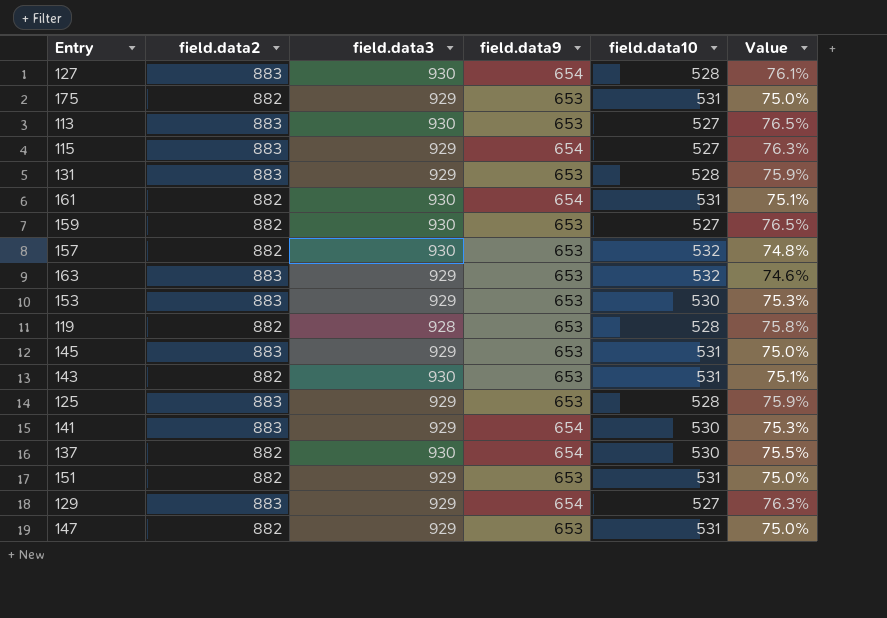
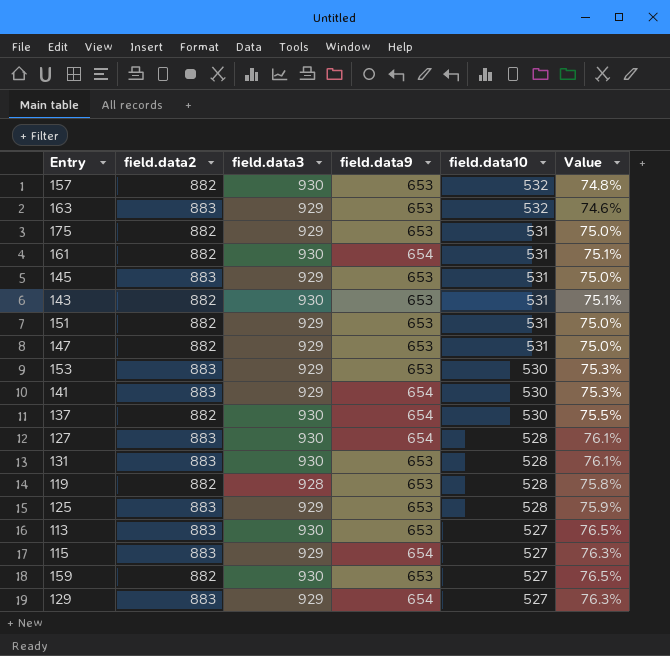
row order: none -> field.data10 descending
131 | field.data3: 929 -> 930
131 | Value: 75.9% -> 76.1%

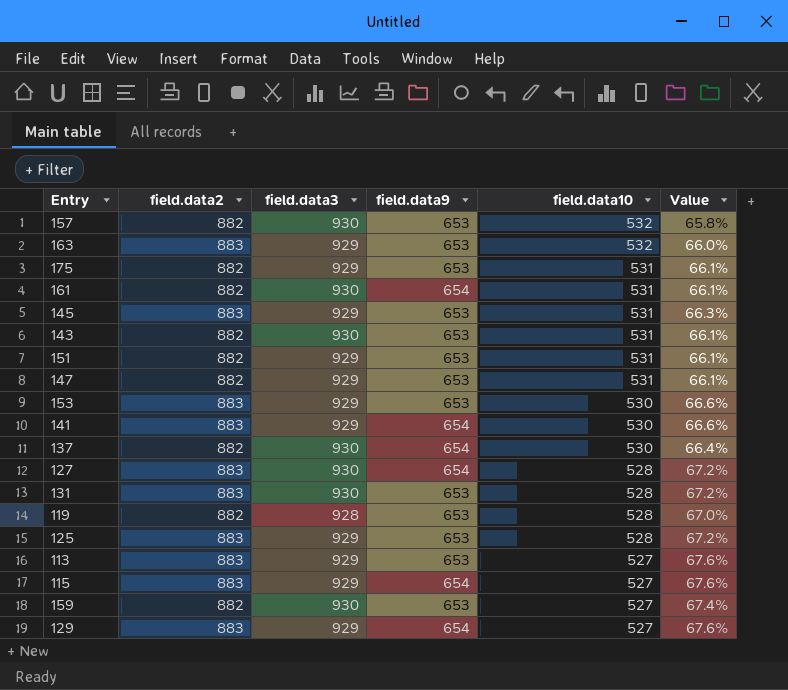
column Value | formula: ([field.data3] - [field.data10]) / [field.data10] -> ([field.data2] - [field.data10]) / [field.data10]
113 | field.data3: 930 -> 929

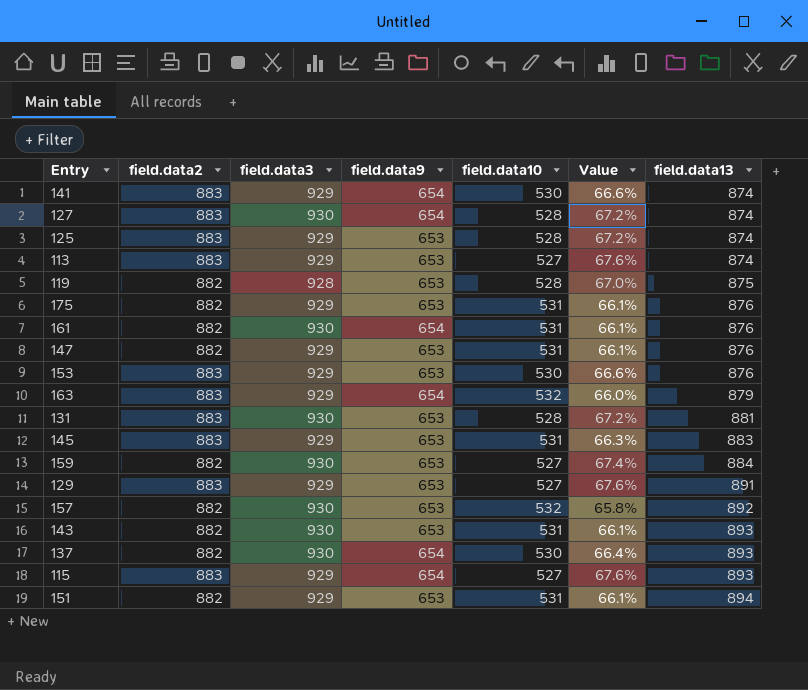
row order: field.data10 descending -> field.data13 ascending
column field.data13 | position: none -> 7
163 | field.data9: 653 -> 654
129 | field.data9: 654 -> 653

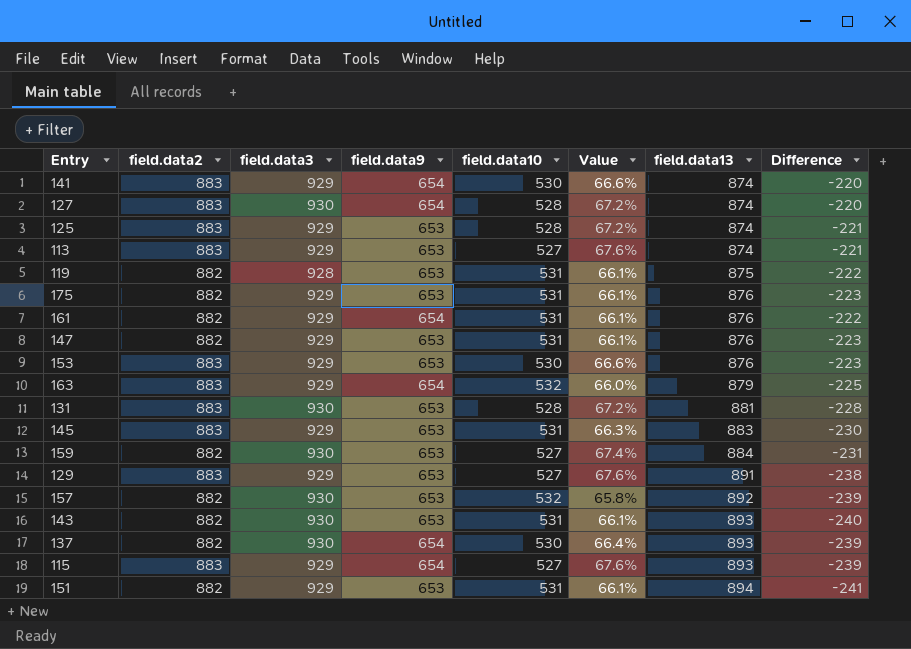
column Difference | formula: none -> [field.data9] - [field.data13]
119 | field.data10: 528 -> 531
119 | Value: 67.0% -> 66.1%
161 | field.data3: 930 -> 929

